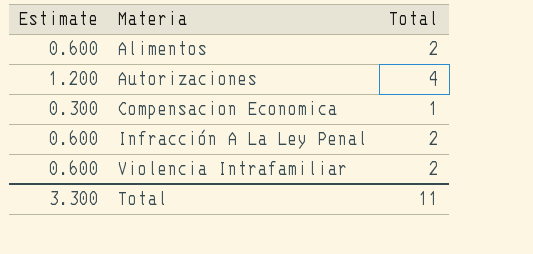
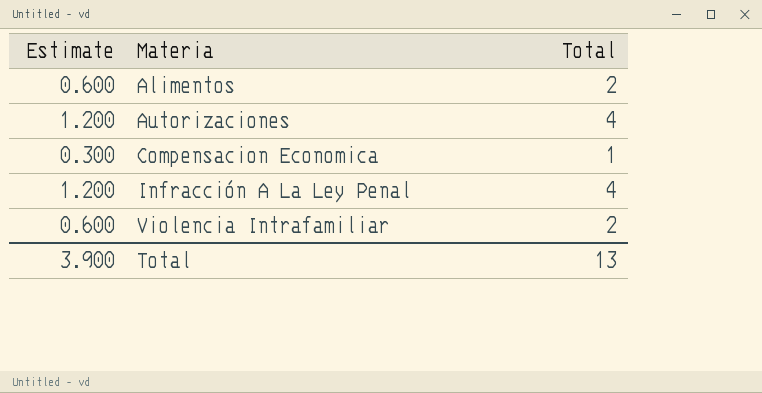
Infracción A La Ley Penal | Estimate: 0.600 -> 1.200
Infracción A La Ley Penal | Total: 2 -> 4
Total | Estimate: 3.300 -> 3.900
Total | Total: 11 -> 13

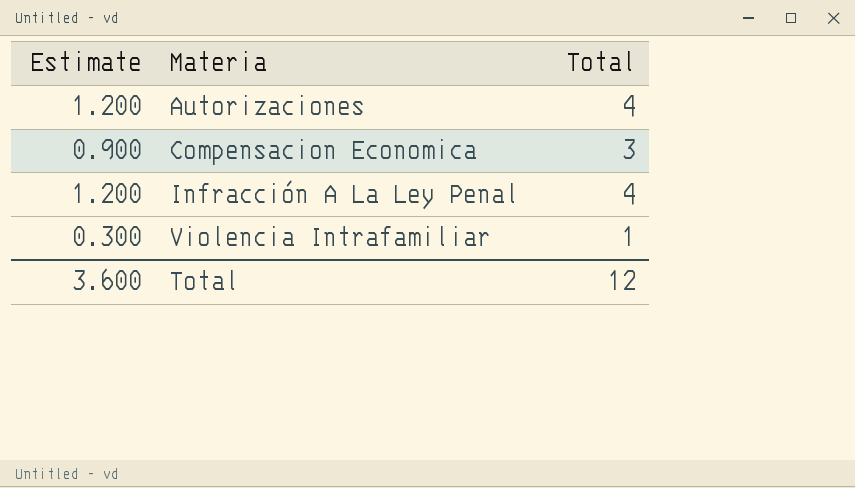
row Alimentos: 0.600 | 2 -> none
Compensacion Economica | Estimate: 0.300 -> 0.900
Compensacion Economica | Total: 1 -> 3
Violencia Intrafamiliar | Estimate: 0.600 -> 0.300
Violencia Intrafamiliar | Total: 2 -> 1
Total | Estimate: 3.900 -> 3.600
Total | Total: 13 -> 12

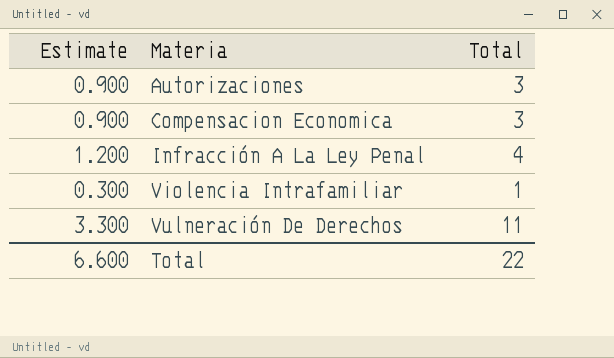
Autorizaciones | Estimate: 1.200 -> 0.900
Autorizaciones | Total: 4 -> 3
row Vulneración De Derechos: none -> 3.300 | 11
Total | Estimate: 3.600 -> 6.600
Total | Total: 12 -> 22

